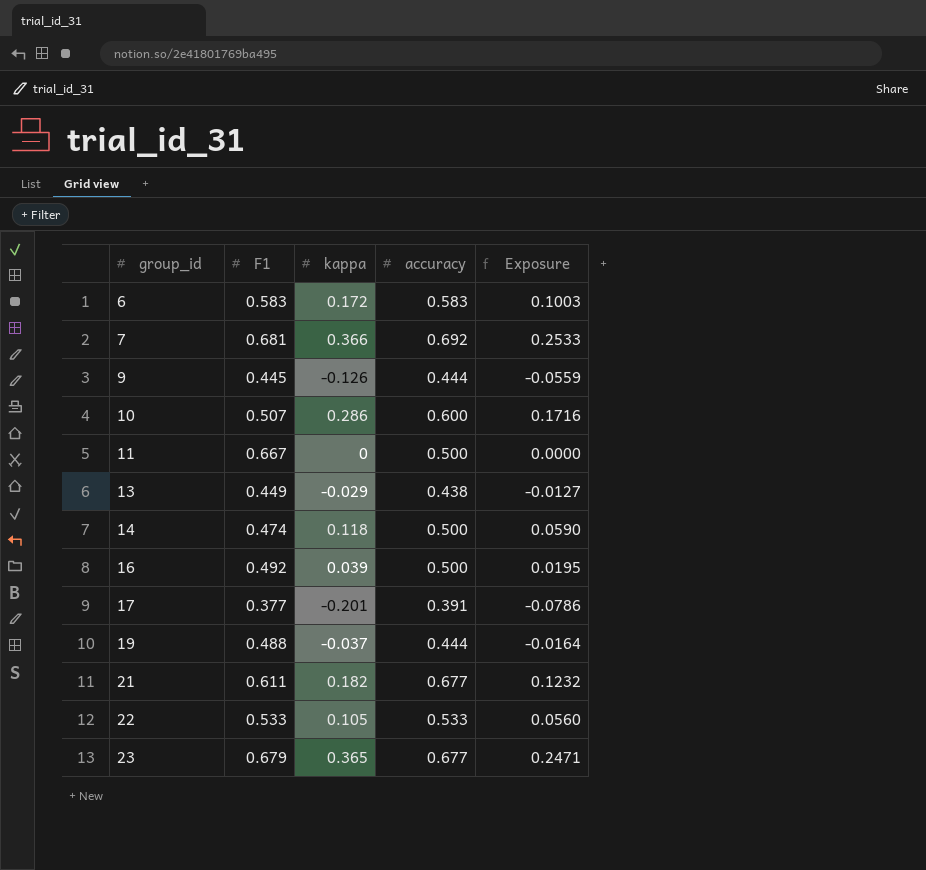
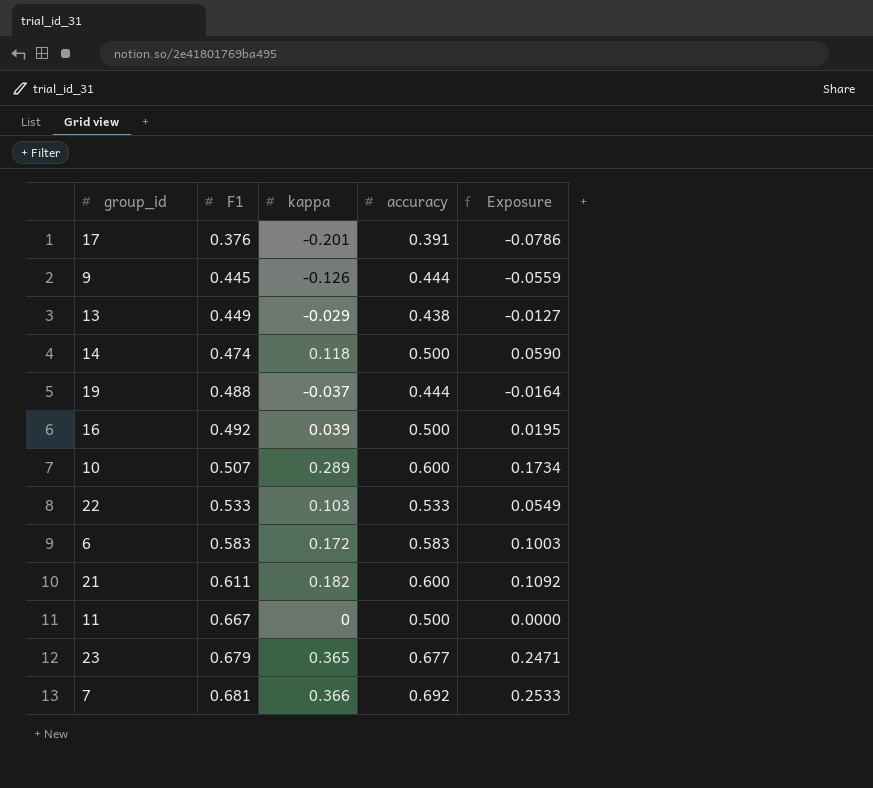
row order: group_id ascending -> F1 ascending
17 | F1: 0.377 -> 0.376
10 | kappa: 0.286 -> 0.289
10 | Exposure: 0.1716 -> 0.1734
22 | kappa: 0.105 -> 0.103
22 | Exposure: 0.0560 -> 0.0549
21 | accuracy: 0.677 -> 0.600
21 | Exposure: 0.1232 -> 0.1092

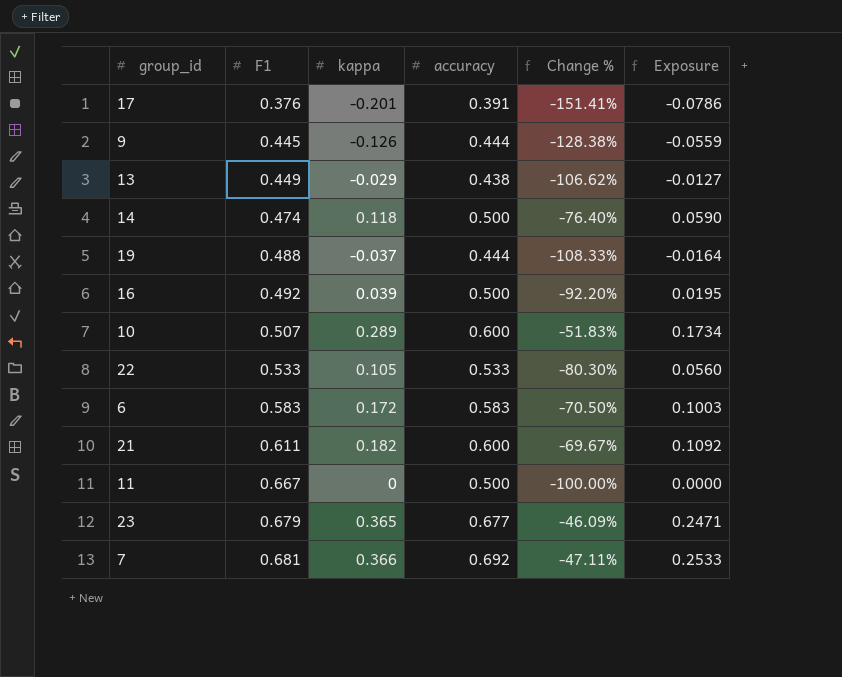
column Change % | formula: none -> ([kappa] - [accuracy]) / [accuracy]
22 | kappa: 0.103 -> 0.105
22 | Exposure: 0.0549 -> 0.0560

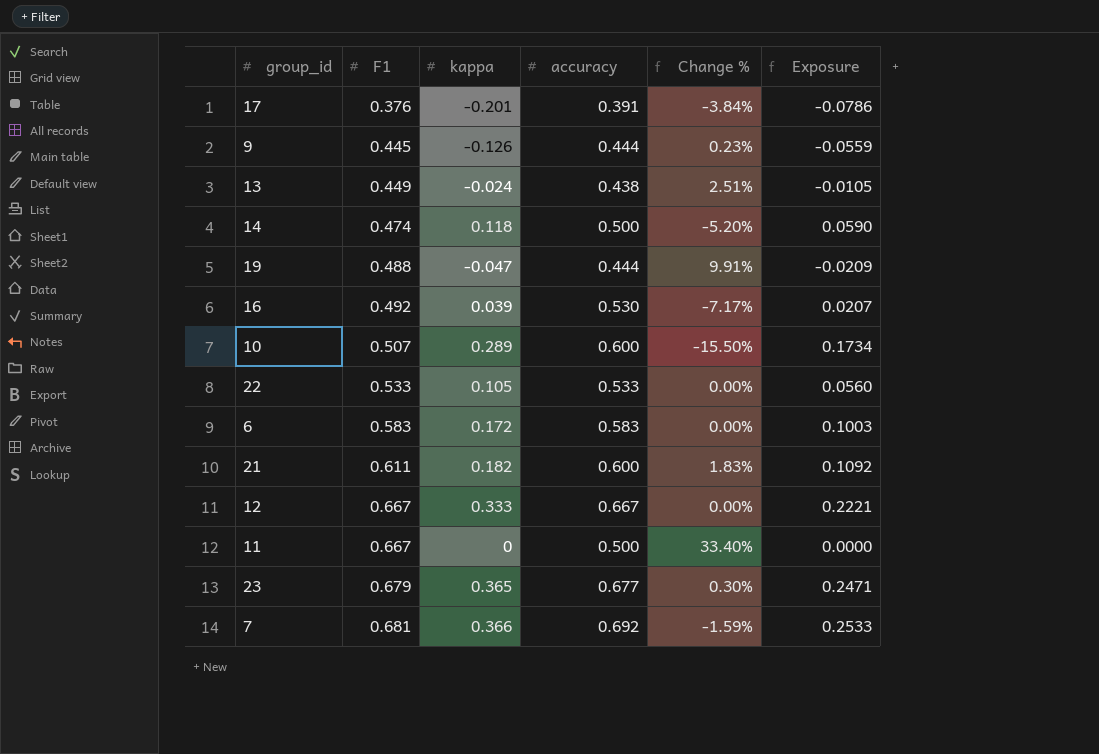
column Change % | formula: ([kappa] - [accuracy]) / [accuracy] -> ([F1] - [accuracy]) / [accuracy]
13 | kappa: -0.029 -> -0.024
13 | Exposure: -0.0127 -> -0.0105
19 | kappa: -0.037 -> -0.047
19 | Exposure: -0.0164 -> -0.0209
16 | accuracy: 0.500 -> 0.530
16 | Exposure: 0.0195 -> 0.0207
row 12: none -> 0.667 | 0.333 | 0.667 | 0.00% | 0.2221

